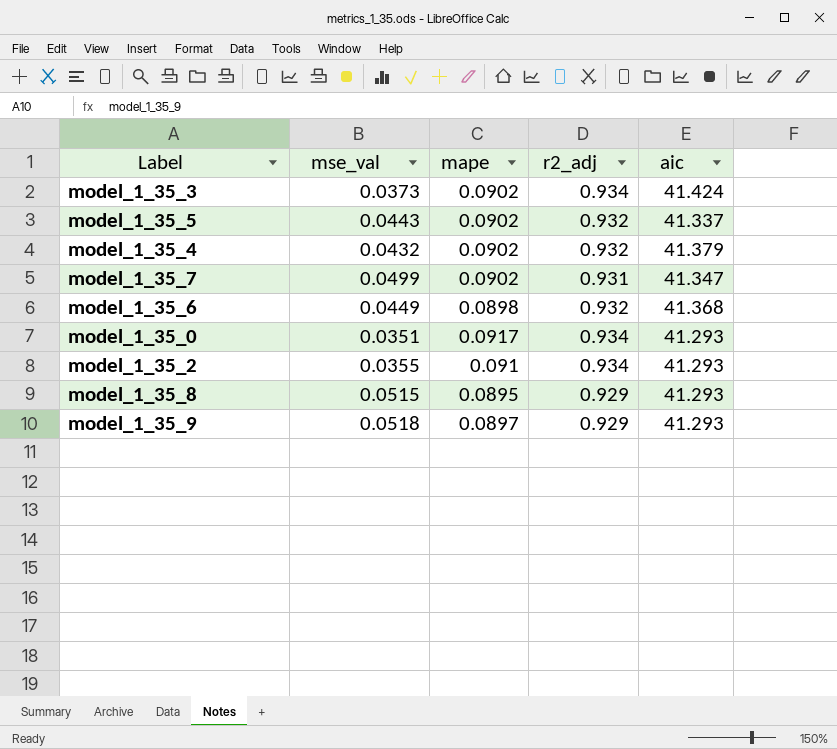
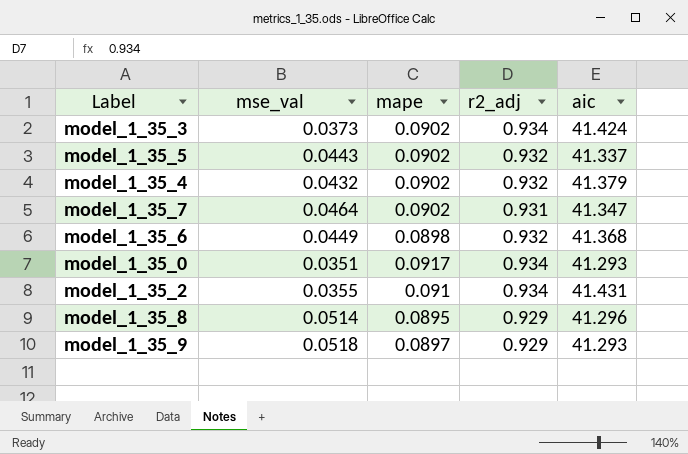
model_1_35_7 | mse_val: 0.0499 -> 0.0464
model_1_35_2 | aic: 41.293 -> 41.431
model_1_35_8 | mse_val: 0.0515 -> 0.0514
model_1_35_8 | aic: 41.293 -> 41.296

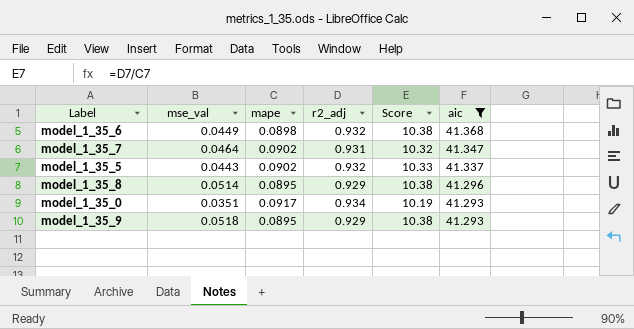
filter: none -> aic <= 41.368
row order: none -> aic descending
column Score | formula: none -> [r2_adj] / [mape]
model_1_35_9 | mape: 0.0897 -> 0.0895

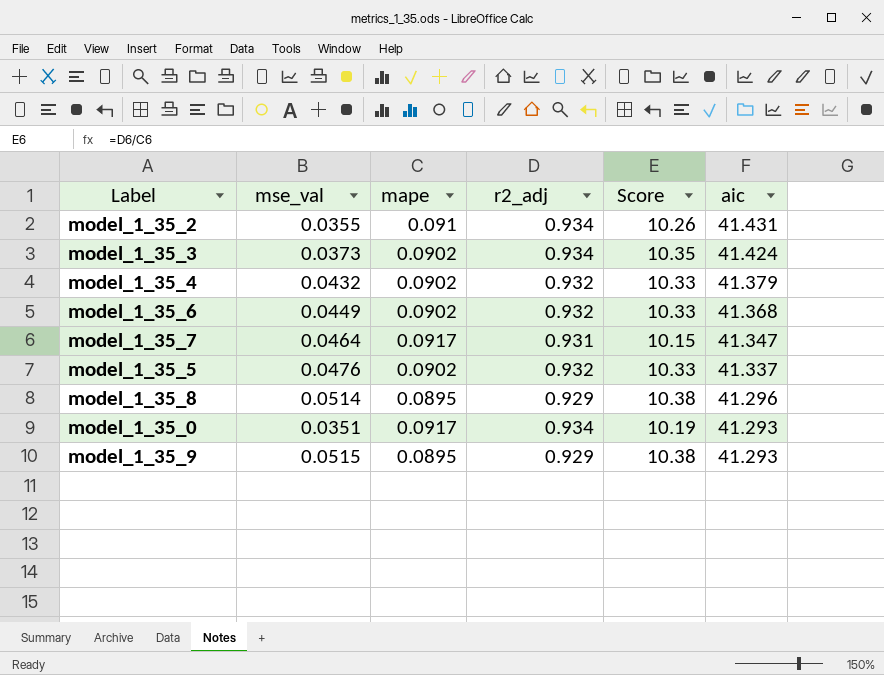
filter: aic <= 41.368 -> none
model_1_35_6 | mape: 0.0898 -> 0.0902
model_1_35_6 | Score: 10.38 -> 10.33
model_1_35_7 | mape: 0.0902 -> 0.0917
model_1_35_7 | Score: 10.32 -> 10.15
model_1_35_5 | mse_val: 0.0443 -> 0.0476
model_1_35_9 | mse_val: 0.0518 -> 0.0515

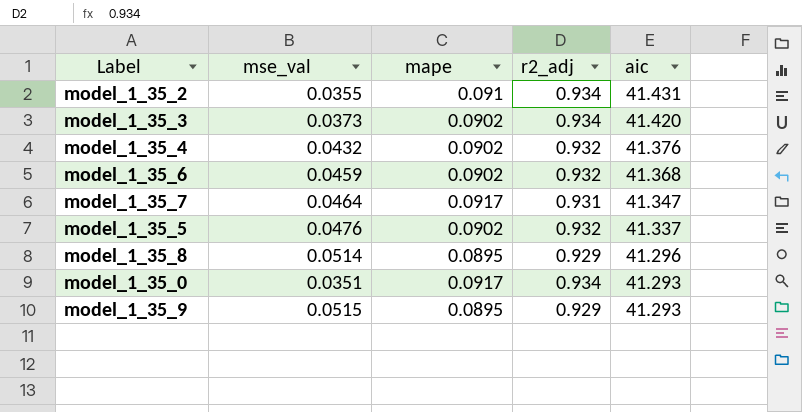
column Score | formula: [r2_adj] / [mape] -> none
model_1_35_3 | aic: 41.424 -> 41.420
model_1_35_4 | aic: 41.379 -> 41.376
model_1_35_6 | mse_val: 0.0449 -> 0.0459

